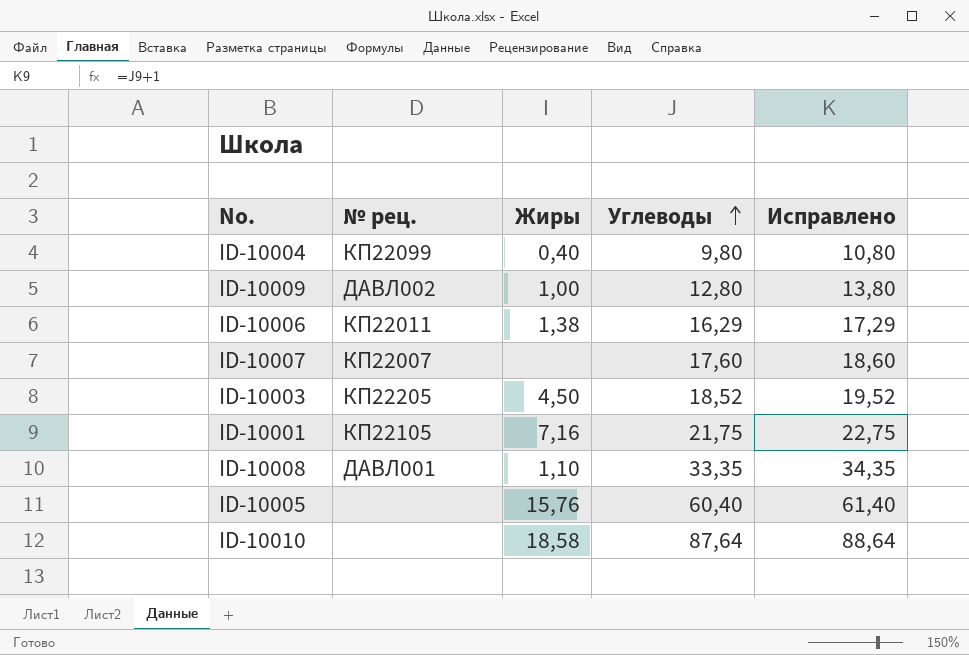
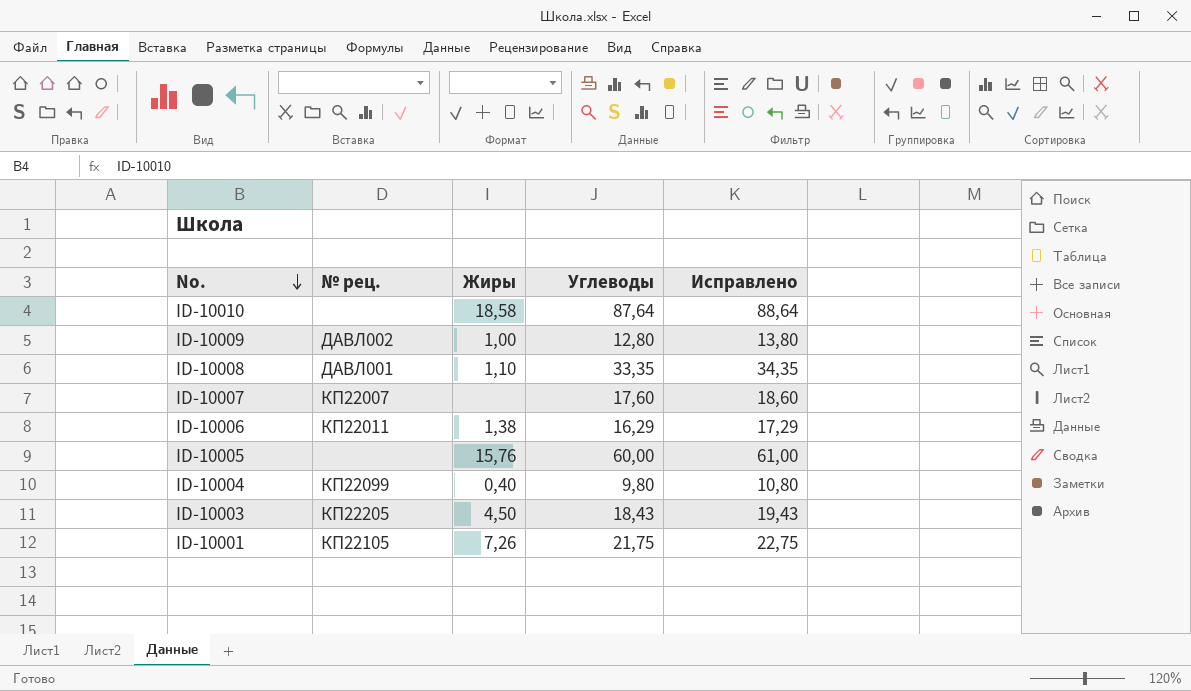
row order: Углеводы ascending -> No. descending
ID-10005 | Углеводы: 60,40 -> 60,00
ID-10005 | Исправлено: 61,40 -> 61,00
ID-10003 | Углеводы: 18,52 -> 18,43
ID-10003 | Исправлено: 19,52 -> 19,43
ID-10001 | Жиры: 7,16 -> 7,26

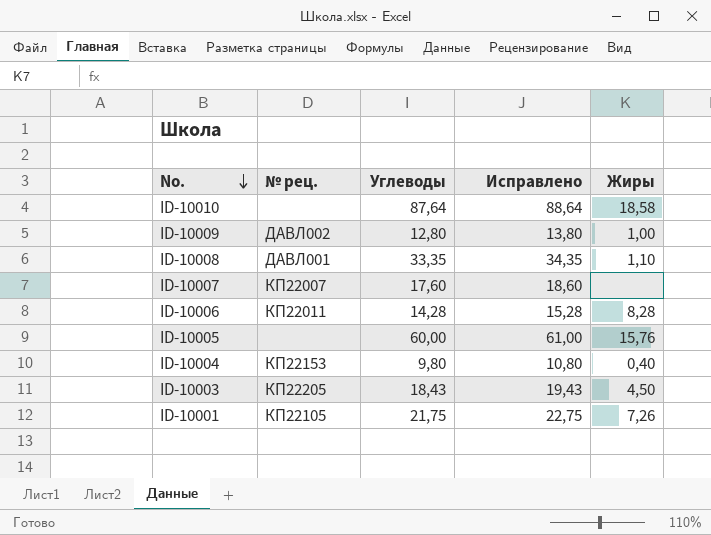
column Жиры | position: 3 -> 5
ID-10006 | Углеводы: 16,29 -> 14,28
ID-10006 | Исправлено: 17,29 -> 15,28
ID-10006 | Жиры: 1,38 -> 8,28
ID-10004 | № рец.: КП22099 -> КП22153

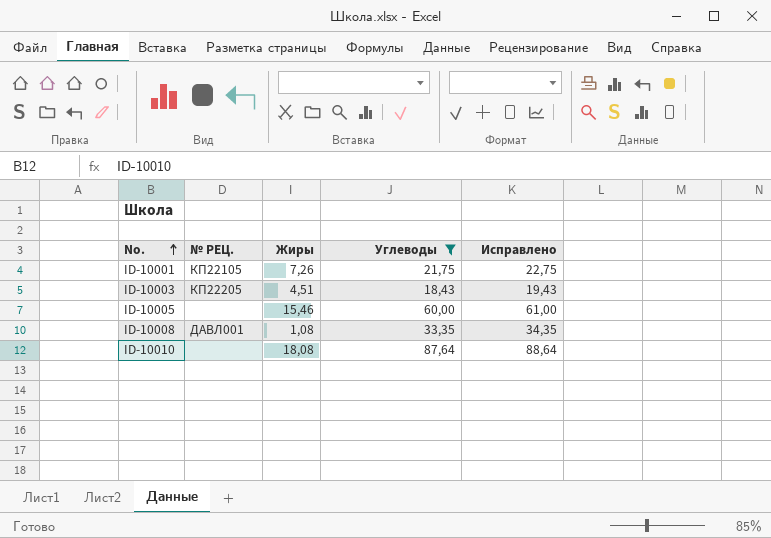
filter: none -> Углеводы >= 18,43
row order: No. descending -> No. ascending
column name: № рец. -> № РЕЦ.
column Жиры | position: 5 -> 3
ID-10003 | Жиры: 4,50 -> 4,51
ID-10005 | Жиры: 15,76 -> 15,46
ID-10008 | Жиры: 1,10 -> 1,08
ID-10010 | Жиры: 18,58 -> 18,08

